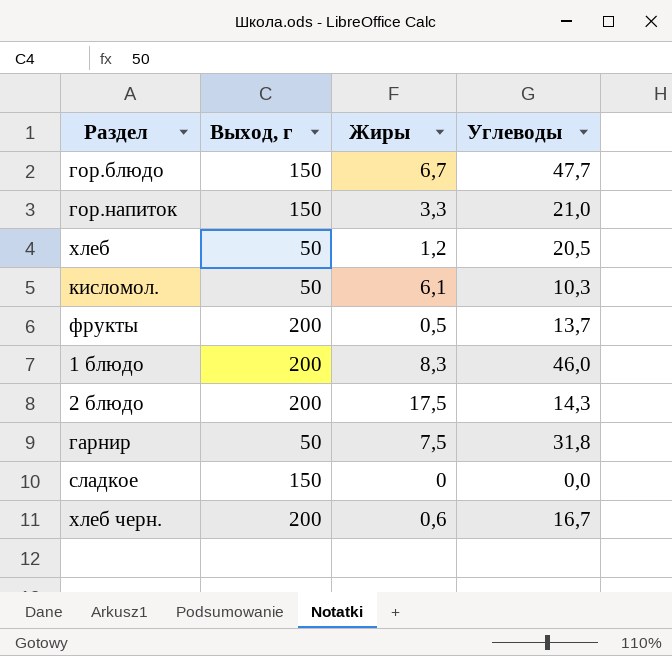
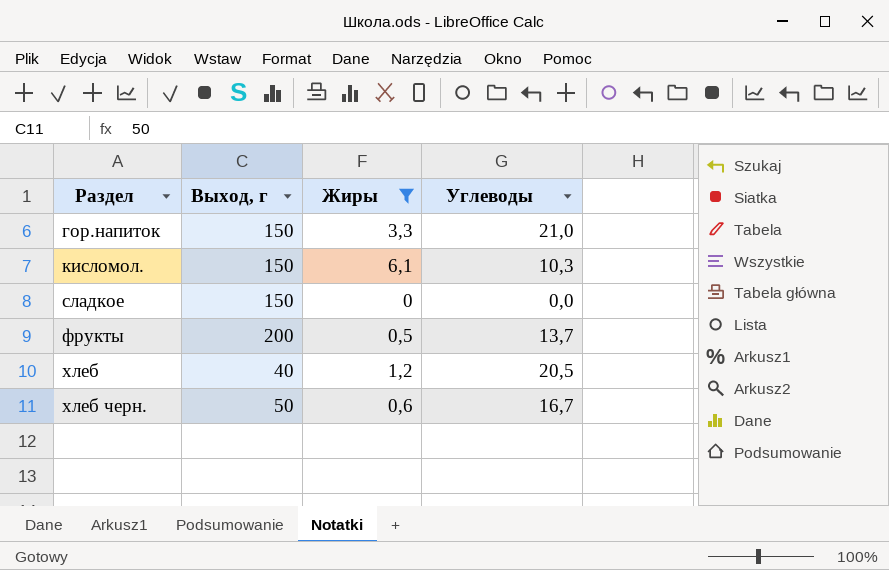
filter: none -> Жиры <= 6,1
row order: none -> Раздел ascending
кисломол. | Выход, г: 50 -> 150
хлеб | Выход, г: 50 -> 40
хлеб черн. | Выход, г: 200 -> 50

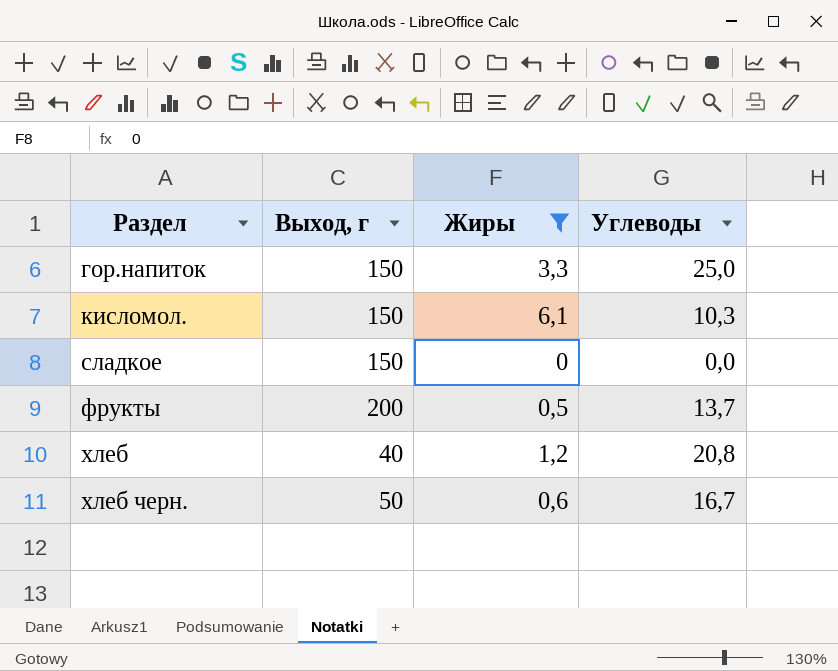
гор.напиток | Углеводы: 21,0 -> 25,0
хлеб | Углеводы: 20,5 -> 20,8

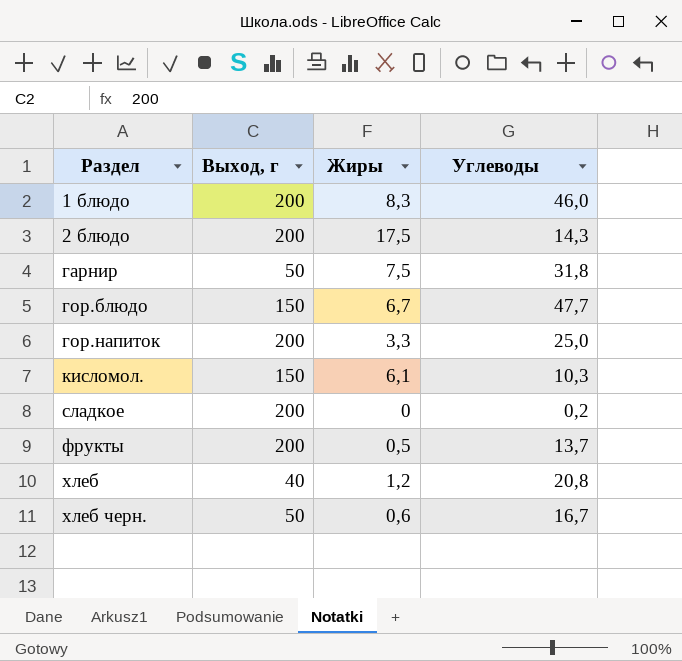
filter: Жиры <= 6,1 -> none
гор.напиток | Выход, г: 150 -> 200
сладкое | Выход, г: 150 -> 200
сладкое | Углеводы: 0,0 -> 0,2

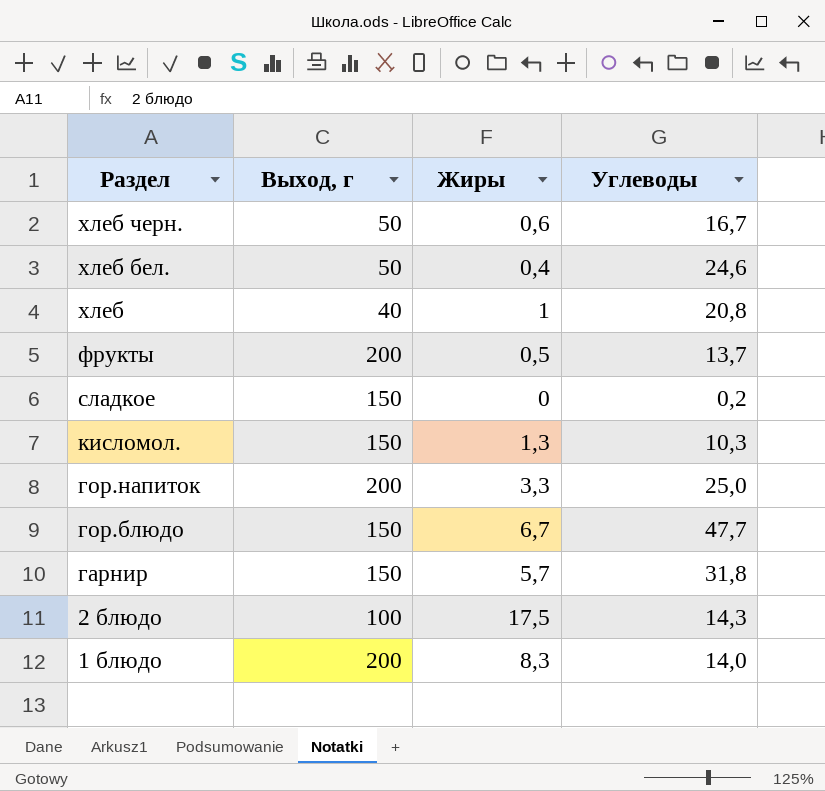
row order: Раздел ascending -> Раздел descending
row хлеб бел.: none -> 50 | 0,4 | 24,6
хлеб | Жиры: 1,2 -> 1
сладкое | Выход, г: 200 -> 150
кисломол. | Жиры: 6,1 -> 1,3
гарнир | Выход, г: 50 -> 150
гарнир | Жиры: 7,5 -> 5,7
2 блюдо | Выход, г: 200 -> 100
1 блюдо | Углеводы: 46,0 -> 14,0

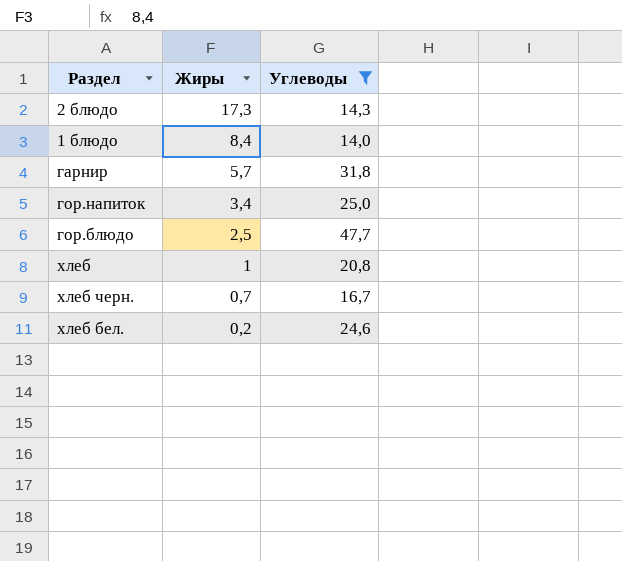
filter: none -> Углеводы >= 14,0
row order: Раздел descending -> Жиры descending
column Выход, г | position: 2 -> none
2 блюдо | Жиры: 17,5 -> 17,3
1 блюдо | Жиры: 8,3 -> 8,4
гор.напиток | Жиры: 3,3 -> 3,4
гор.блюдо | Жиры: 6,7 -> 2,5
хлеб черн. | Жиры: 0,6 -> 0,7
хлеб бел. | Жиры: 0,4 -> 0,2

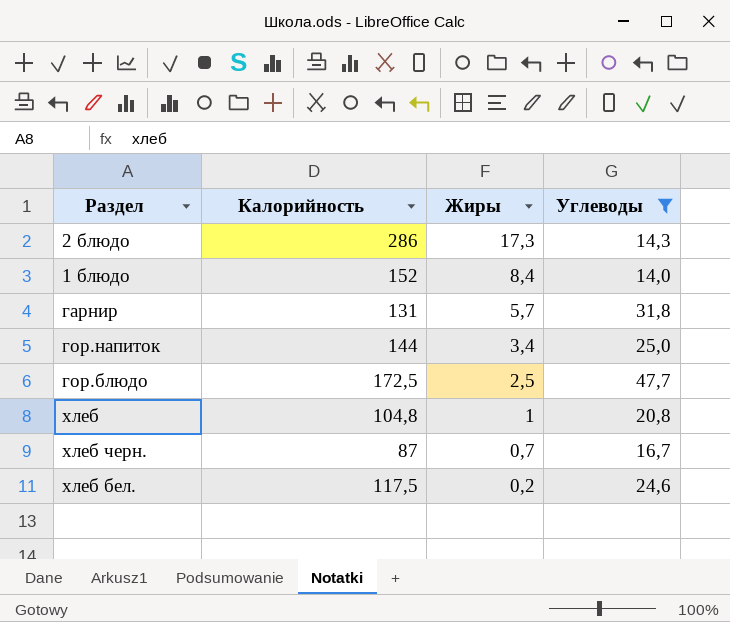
column Калорийность | position: none -> 2

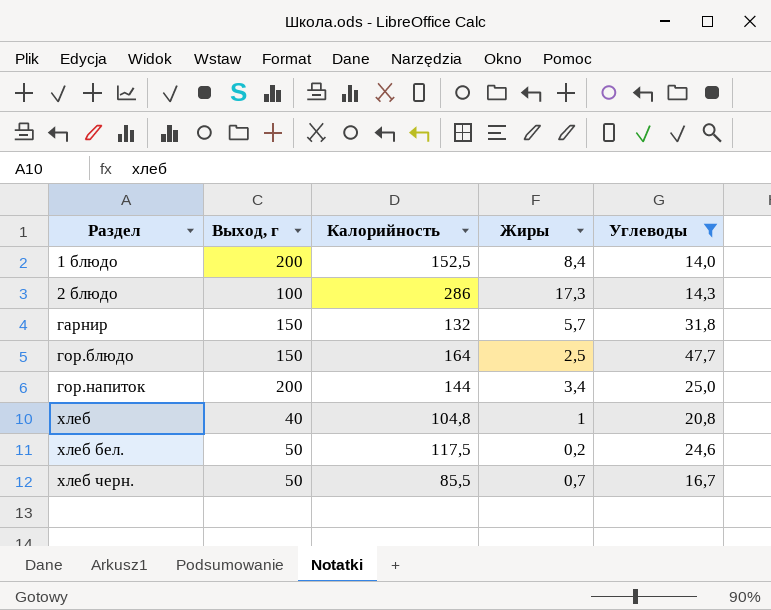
row order: Жиры descending -> Раздел ascending
column Выход, г | position: none -> 2
1 блюдо | Калорийность: 152 -> 152,5
гарнир | Калорийность: 131 -> 132
гор.блюдо | Калорийность: 172,5 -> 164
хлеб черн. | Калорийность: 87 -> 85,5

